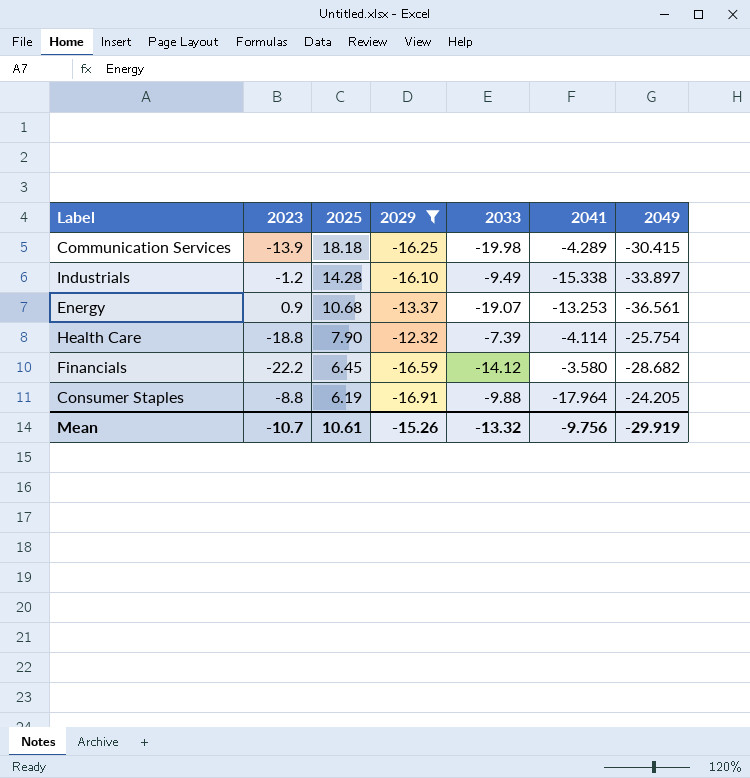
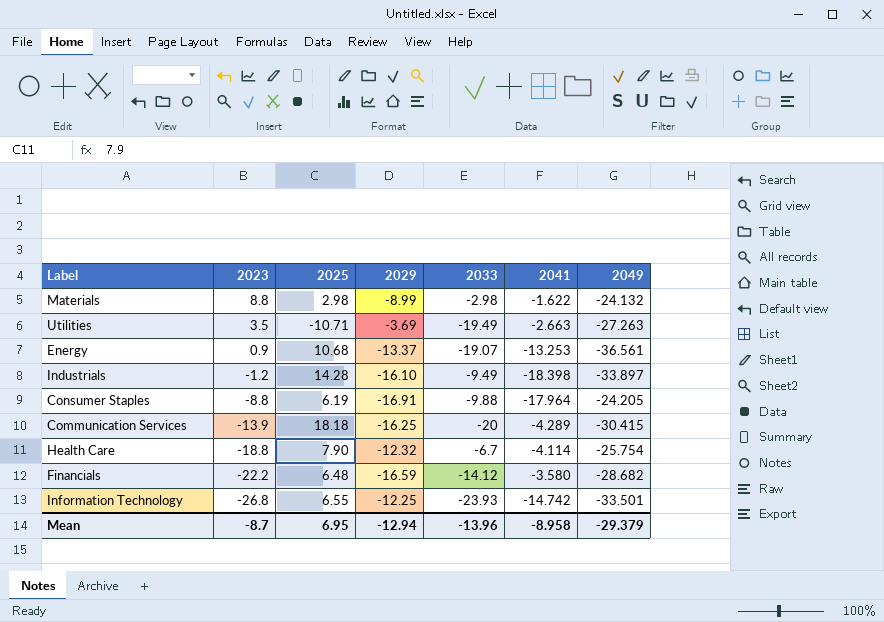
filter: 2029 <= -12.32 -> none
row order: 2025 descending -> 2023 descending
Industrials | 2041: -15.338 -> -18.398
Communication Services | 2033: -19.98 -> -20
Health Care | 2033: -7.39 -> -6.7
Financials | 2025: 6.45 -> 6.48
Mean | 2023: -10.7 -> -8.7
Mean | 2025: 10.61 -> 6.95
Mean | 2029: -15.26 -> -12.94
Mean | 2033: -13.32 -> -13.96
Mean | 2041: -9.756 -> -8.958
Mean | 2049: -29.919 -> -29.379

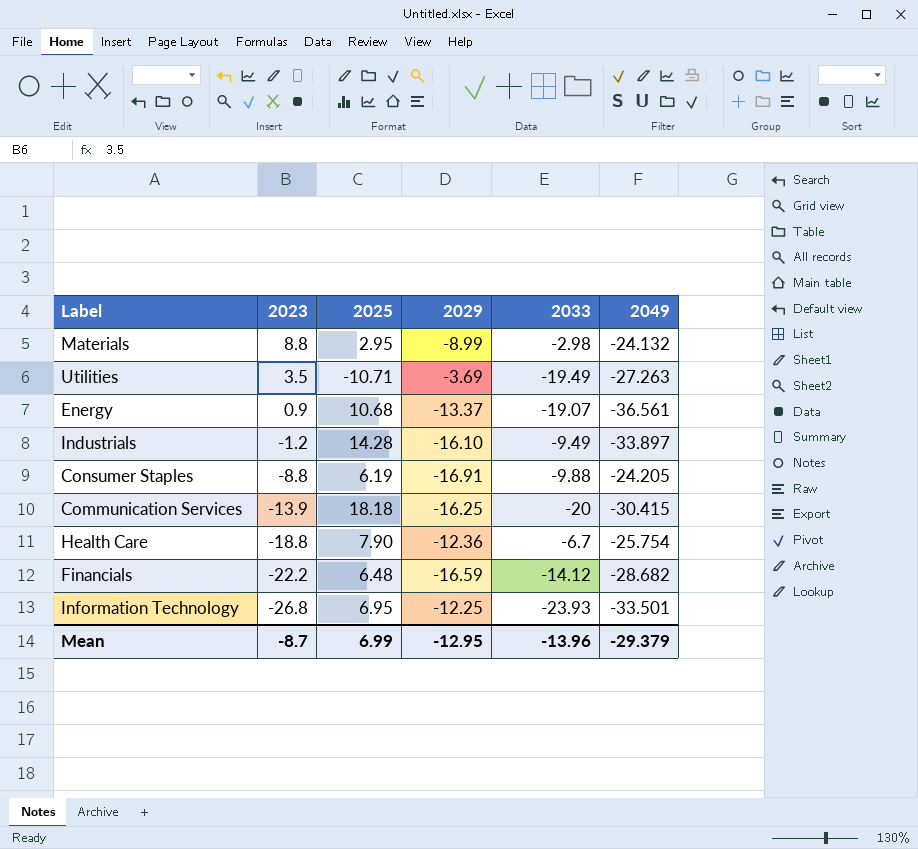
column 2041 | position: 6 -> none
Materials | 2025: 2.98 -> 2.95
Health Care | 2029: -12.32 -> -12.36
Information Technology | 2025: 6.55 -> 6.95
Mean | 2025: 6.95 -> 6.99
Mean | 2029: -12.94 -> -12.95

